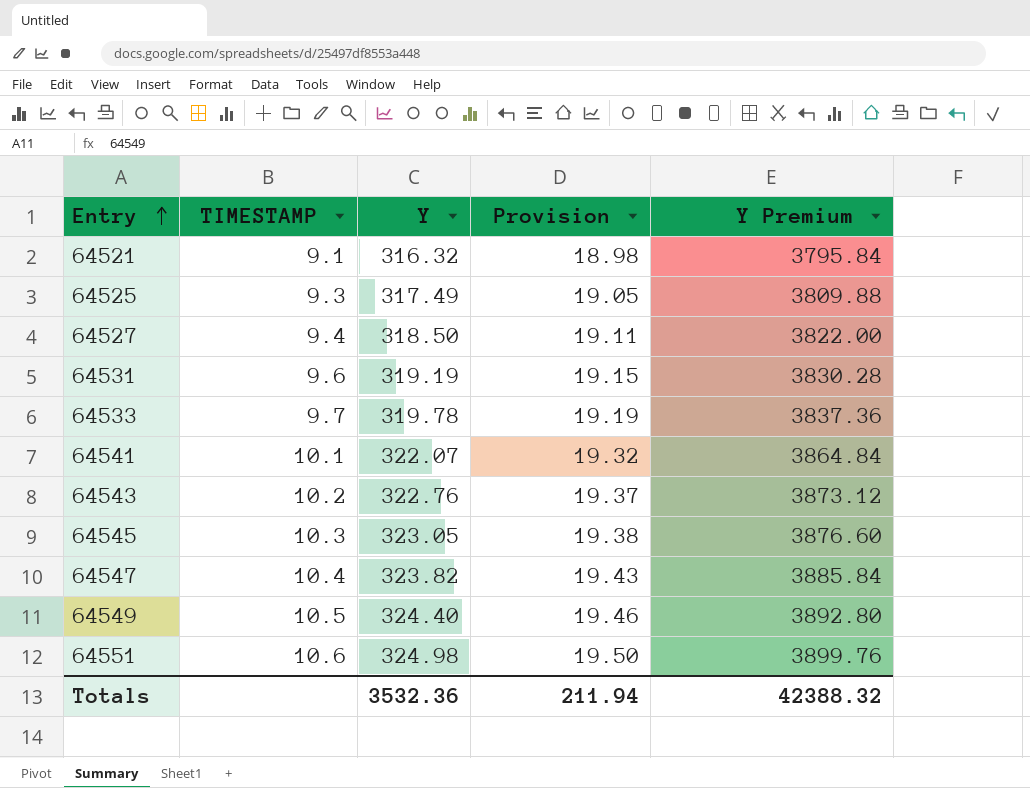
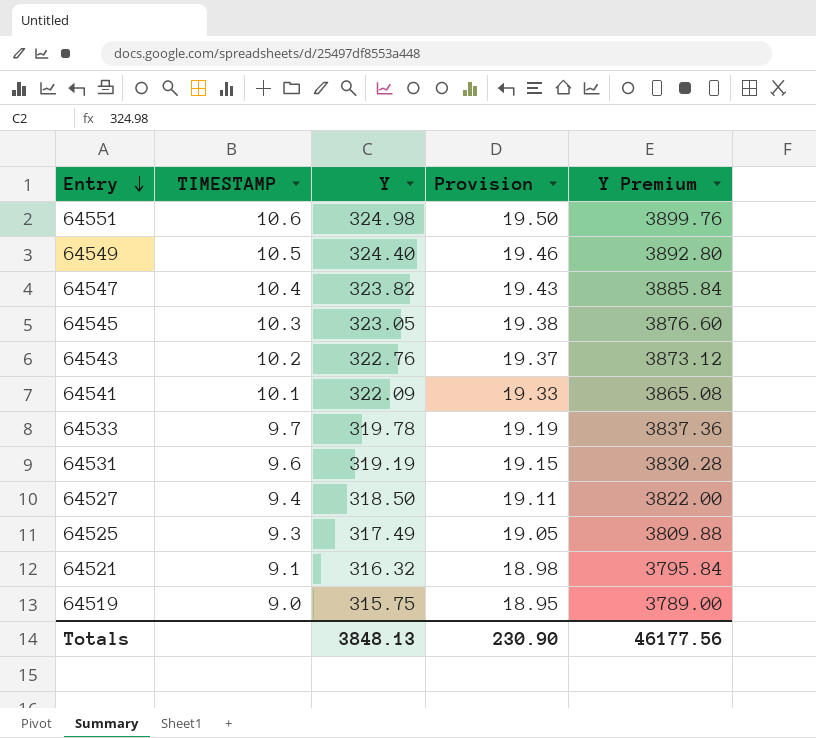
row order: Entry ascending -> Entry descending
64541 | Y: 322.07 -> 322.09
64541 | Provision: 19.32 -> 19.33
64541 | Y Premium: 3864.84 -> 3865.08
row 64519: none -> 9.0 | 315.75 | 18.95 | 3789.00
Totals | Y: 3532.36 -> 3848.13
Totals | Provision: 211.94 -> 230.90
Totals | Y Premium: 42388.32 -> 46177.56

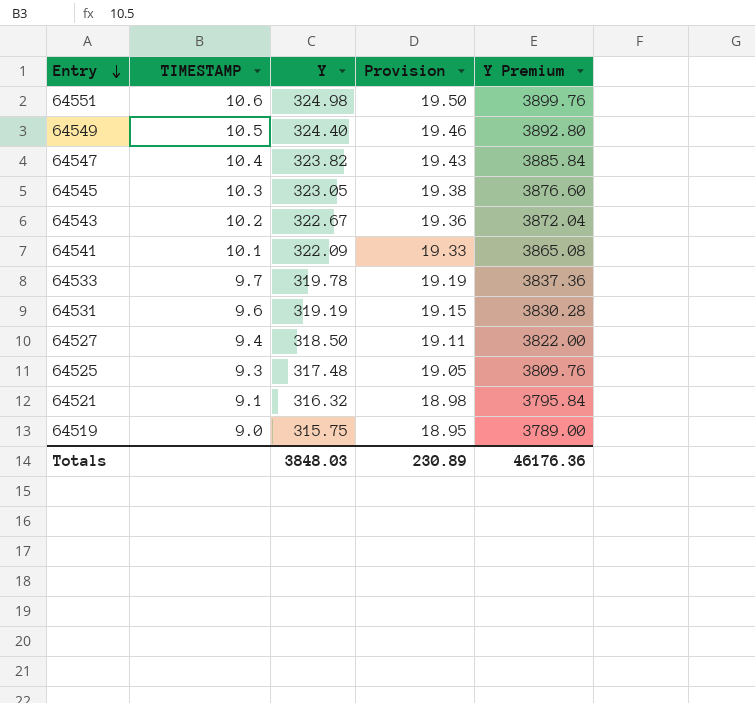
64543 | Y: 322.76 -> 322.67
64543 | Provision: 19.37 -> 19.36
64543 | Y Premium: 3873.12 -> 3872.04
64525 | Y: 317.49 -> 317.48
64525 | Y Premium: 3809.88 -> 3809.76
Totals | Y: 3848.13 -> 3848.03
Totals | Provision: 230.90 -> 230.89
Totals | Y Premium: 46177.56 -> 46176.36

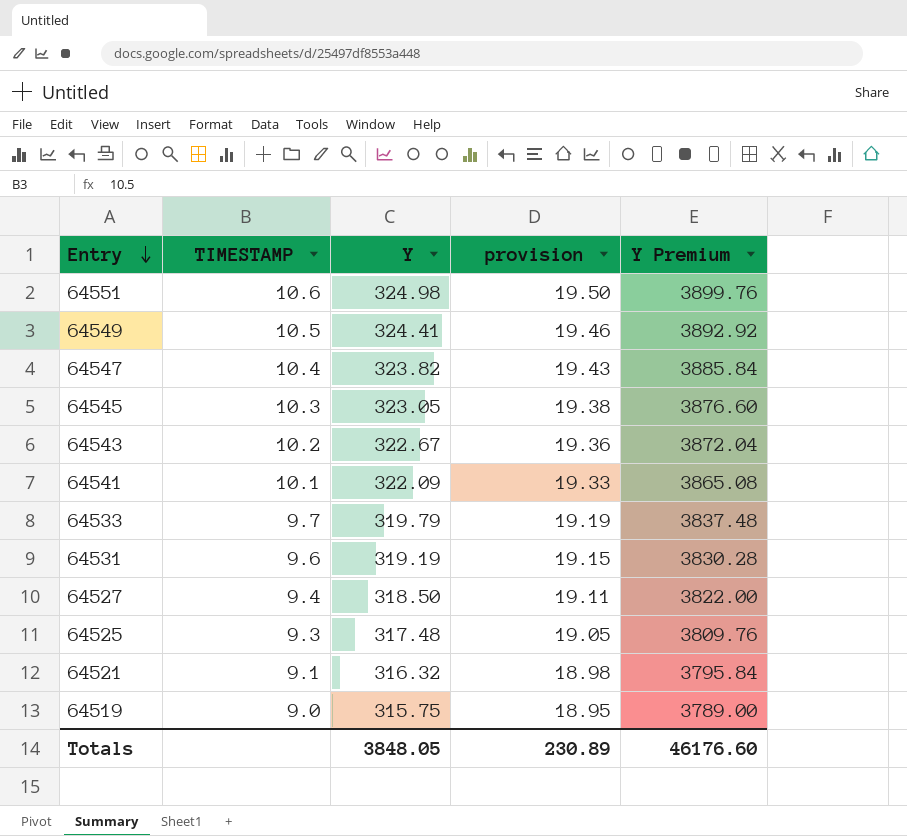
column name: Provision -> provision
64549 | Y: 324.40 -> 324.41
64549 | Y Premium: 3892.80 -> 3892.92
64533 | Y: 319.78 -> 319.79
64533 | Y Premium: 3837.36 -> 3837.48
Totals | Y: 3848.03 -> 3848.05
Totals | Y Premium: 46176.36 -> 46176.60

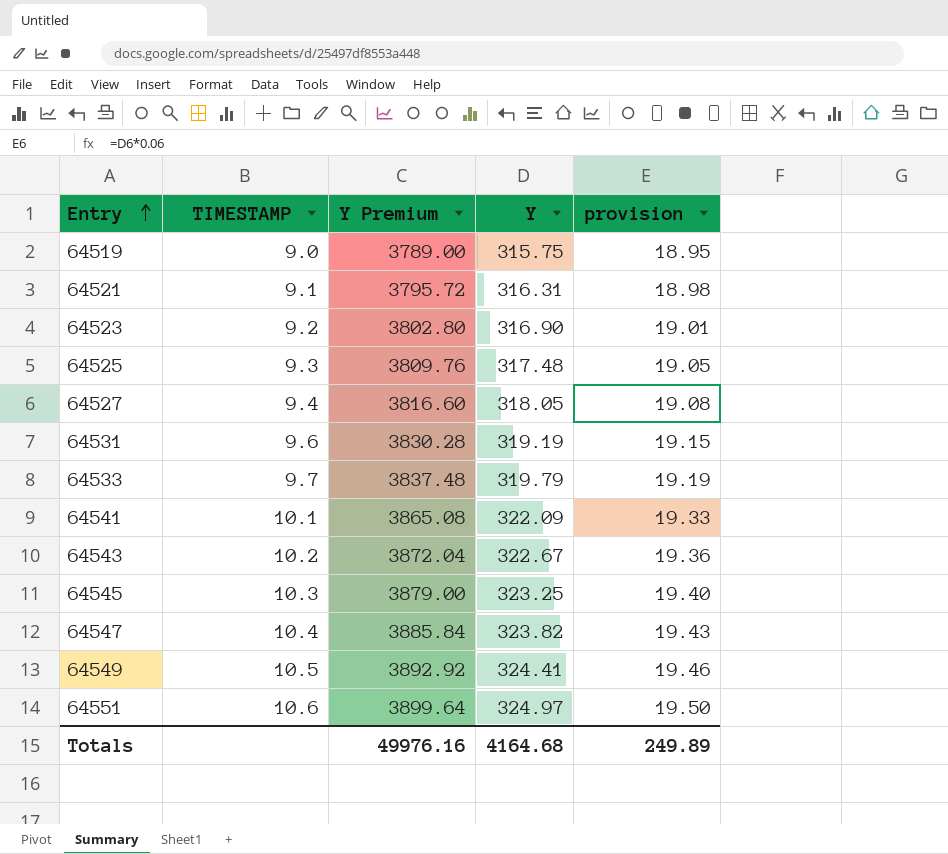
row order: Entry descending -> Entry ascending
column Y Premium | position: 5 -> 3
64521 | Y Premium: 3795.84 -> 3795.72
64521 | Y: 316.32 -> 316.31
row 64523: none -> 9.2 | 3802.80 | 316.90 | 19.01
64527 | Y Premium: 3822.00 -> 3816.60
64527 | Y: 318.50 -> 318.05
64527 | provision: 19.11 -> 19.08
64545 | Y Premium: 3876.60 -> 3879.00
64545 | Y: 323.05 -> 323.25
64545 | provision: 19.38 -> 19.40
64551 | Y Premium: 3899.76 -> 3899.64
64551 | Y: 324.98 -> 324.97
Totals | Y Premium: 46176.60 -> 49976.16
Totals | Y: 3848.05 -> 4164.68
Totals | provision: 230.89 -> 249.89

